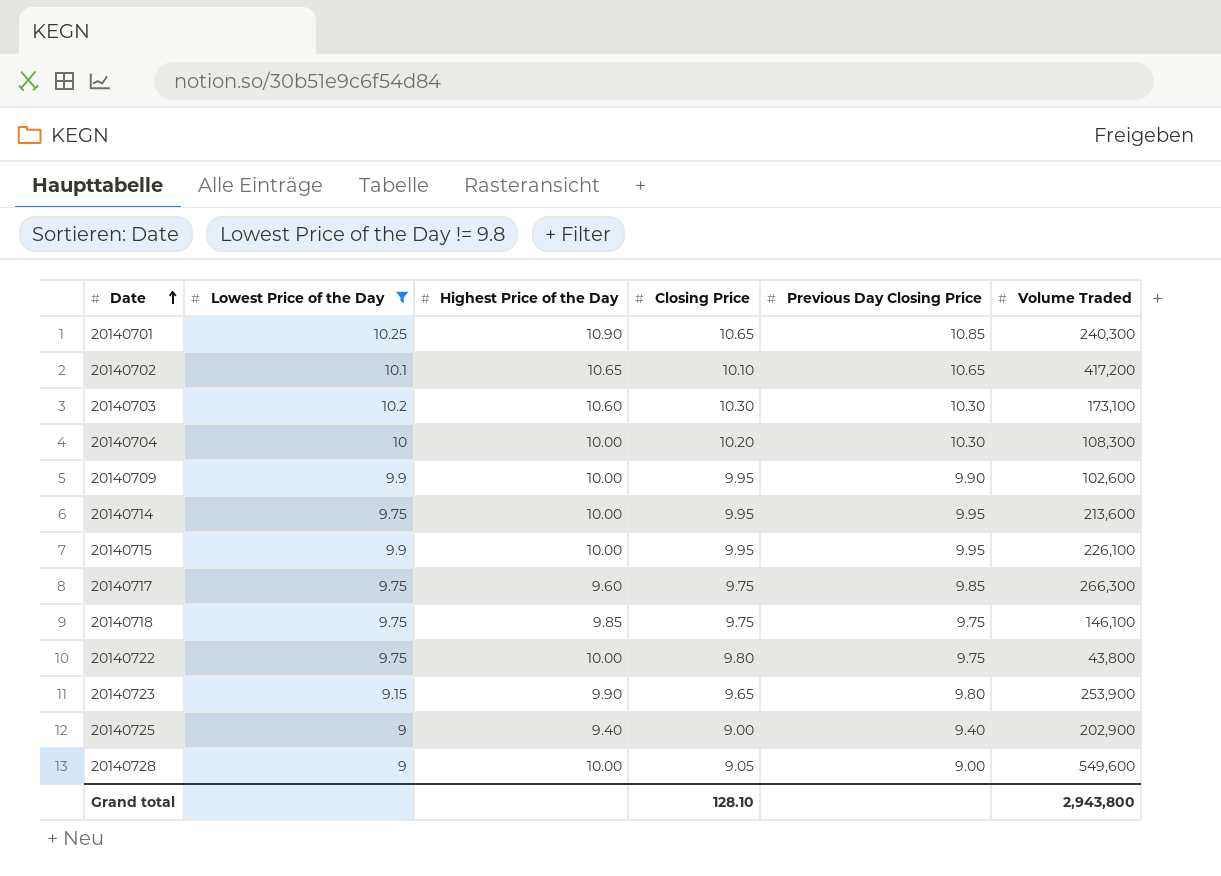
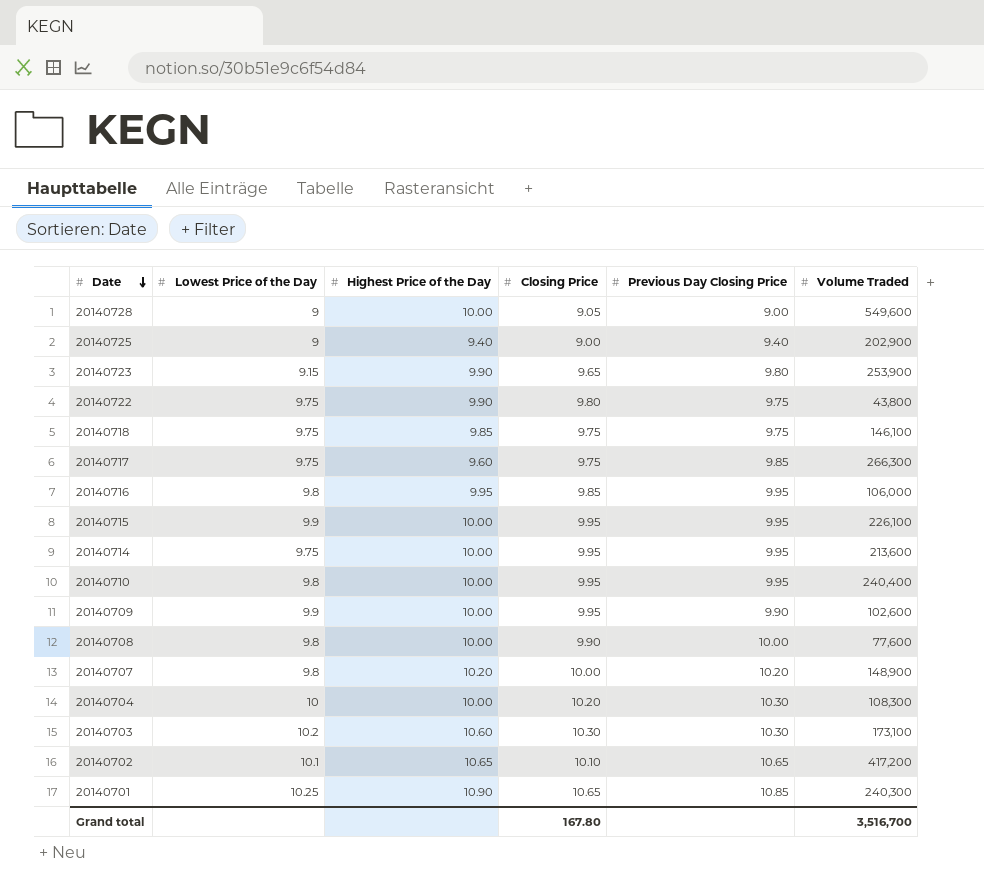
filter: Lowest Price of the Day != 9.8 -> none
row order: Date ascending -> Date descending
20140722 | Highest Price of the Day: 10.00 -> 9.90
Grand total | Closing Price: 128.10 -> 167.80
Grand total | Volume Traded: 2,943,800 -> 3,516,700

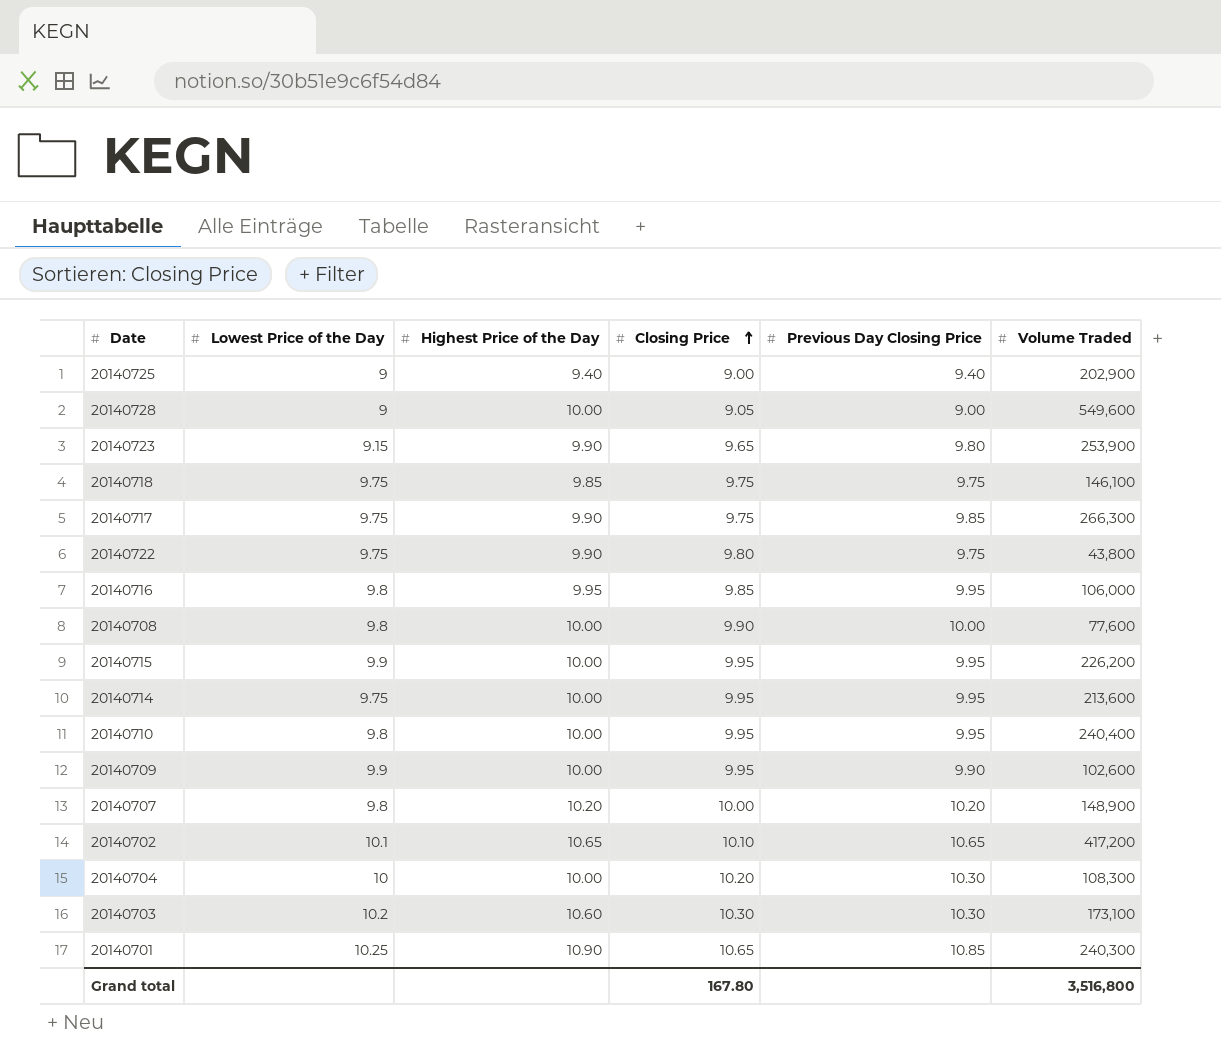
row order: Date descending -> Closing Price ascending
20140717 | Highest Price of the Day: 9.60 -> 9.90
20140715 | Volume Traded: 226,100 -> 226,200
Grand total | Volume Traded: 3,516,700 -> 3,516,800

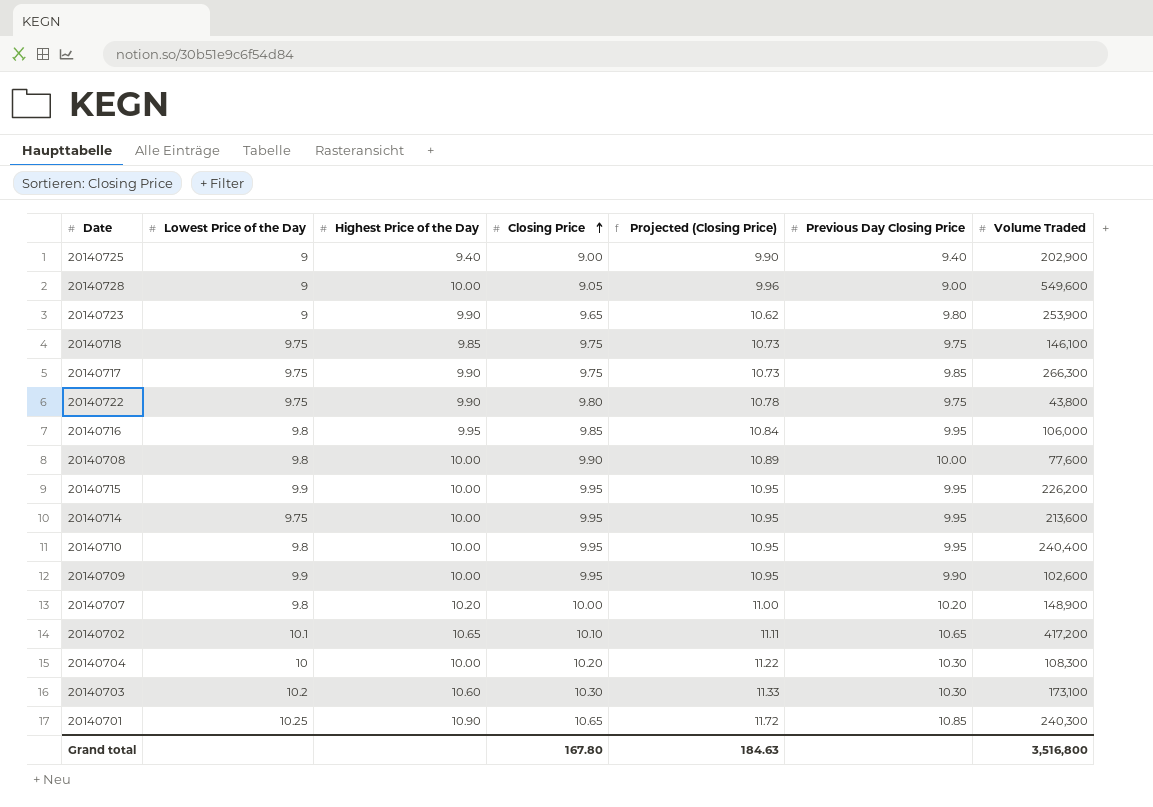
column Projected (Closing Price) | formula: none -> [Closing Price] * 1.1
20140723 | Lowest Price of the Day: 9.15 -> 9

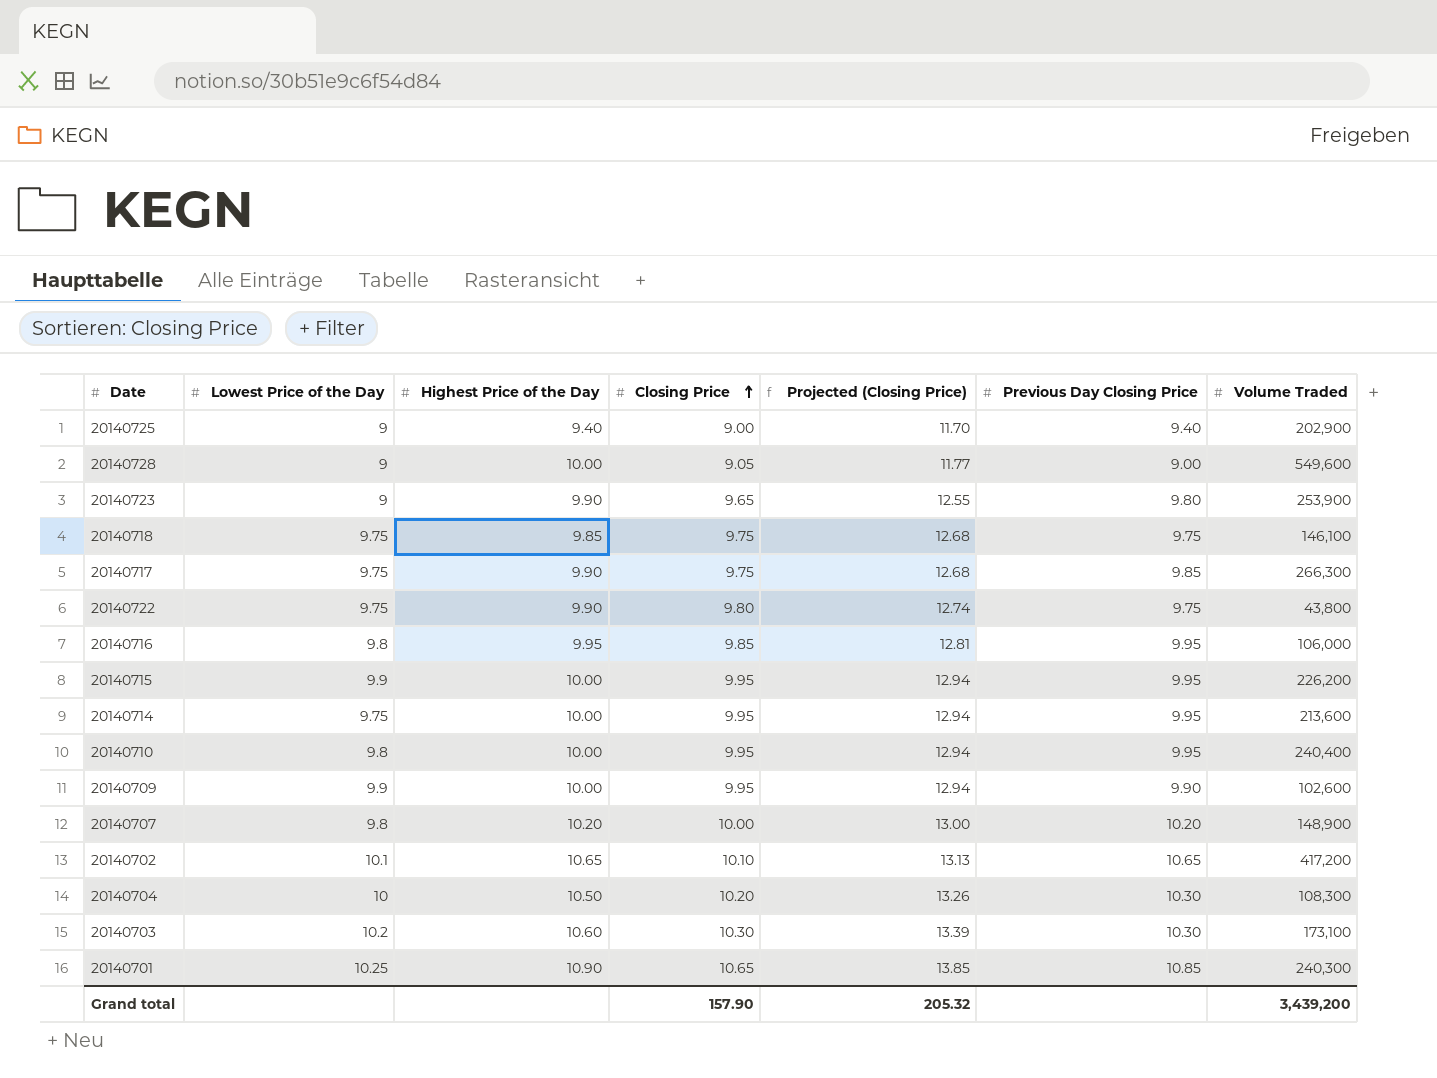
column Projected (Closing Price) | formula: [Closing Price] * 1.1 -> [Closing Price] * 1.3
row 20140708: 9.8 | 10.00 | 9.90 | 10.89 | 10.00 | 77,600 -> none
20140704 | Highest Price of the Day: 10.00 -> 10.50
Grand total | Closing Price: 167.80 -> 157.90
Grand total | Projected (Closing Price): 184.63 -> 205.32
Grand total | Volume Traded: 3,516,800 -> 3,439,200

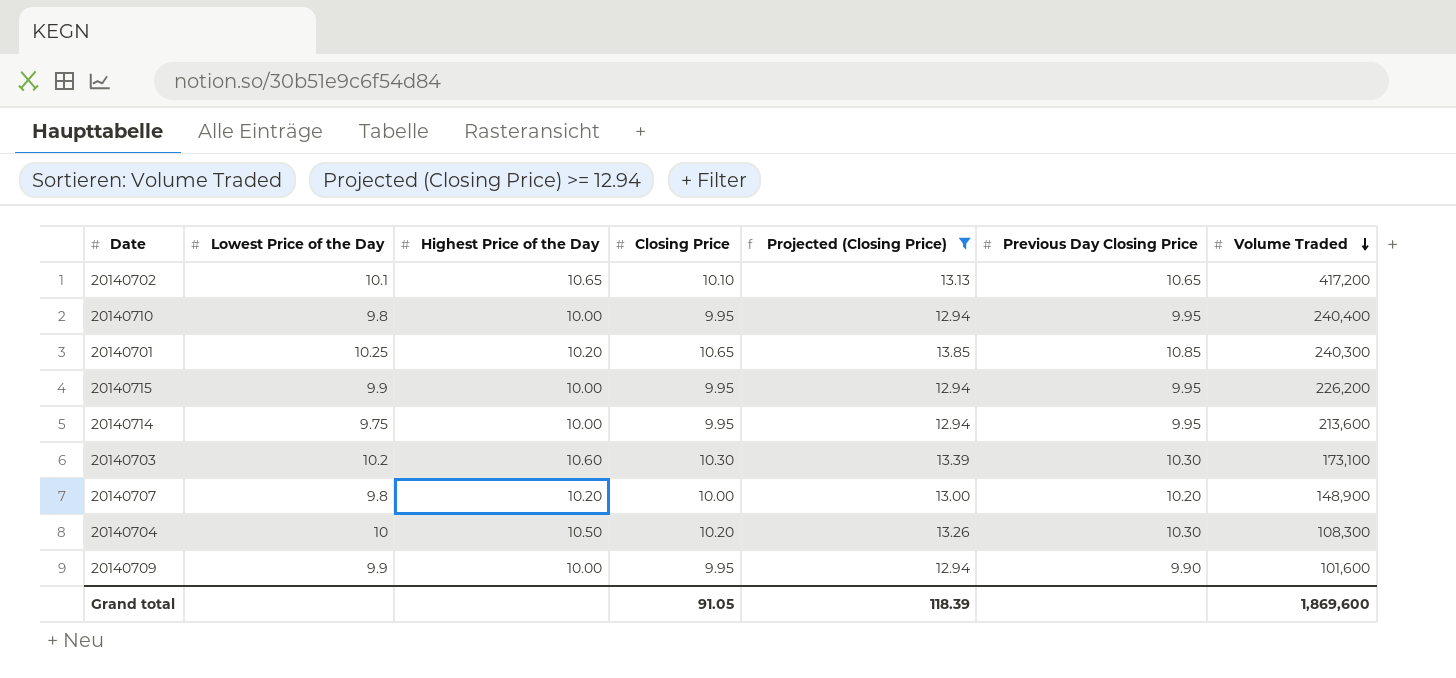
filter: none -> Projected (Closing Price) >= 12.94
row order: Closing Price ascending -> Volume Traded descending
20140701 | Highest Price of the Day: 10.90 -> 10.20
20140709 | Volume Traded: 102,600 -> 101,600
Grand total | Closing Price: 157.90 -> 91.05
Grand total | Projected (Closing Price): 205.32 -> 118.39
Grand total | Volume Traded: 3,439,200 -> 1,869,600

